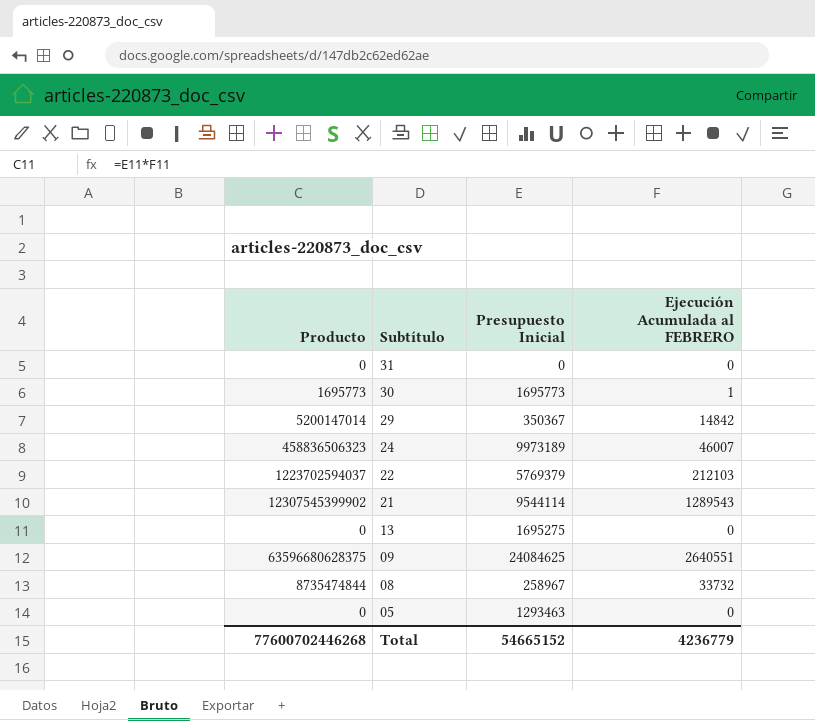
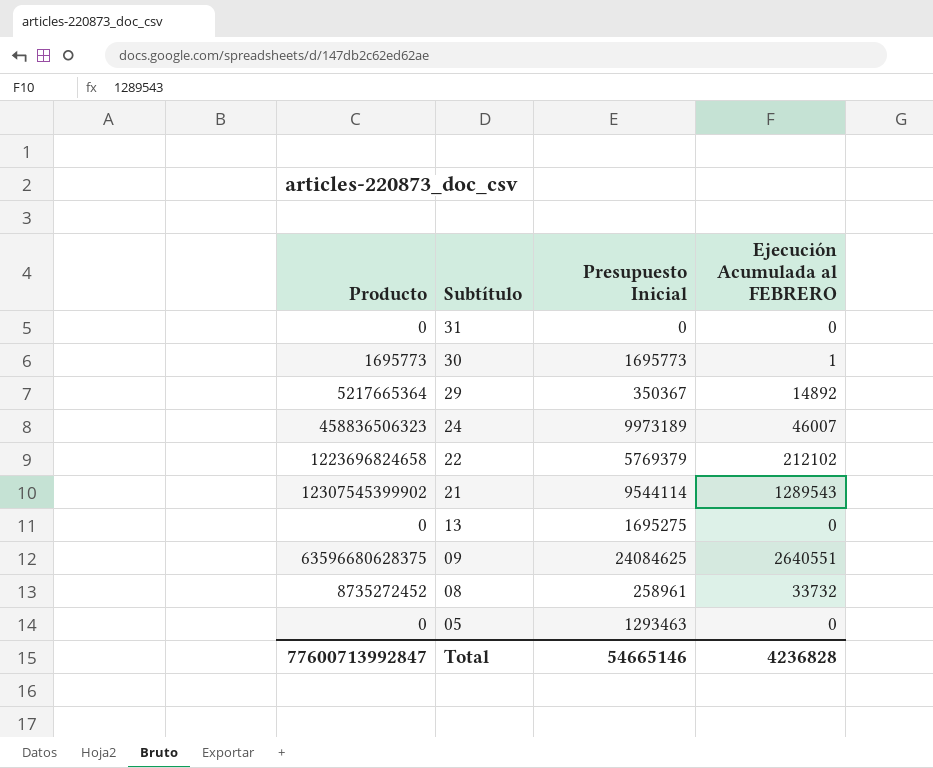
29 | Producto: 5200147014 -> 5217665364
29 | Ejecución Acumulada al FEBRERO: 14842 -> 14892
22 | Producto: 1223702594037 -> 1223696824658
22 | Ejecución Acumulada al FEBRERO: 212103 -> 212102
08 | Producto: 8735474844 -> 8735272452
08 | Presupuesto Inicial: 258967 -> 258961
Total | Producto: 77600702446268 -> 77600713992847
Total | Presupuesto Inicial: 54665152 -> 54665146
Total | Ejecución Acumulada al FEBRERO: 4236779 -> 4236828

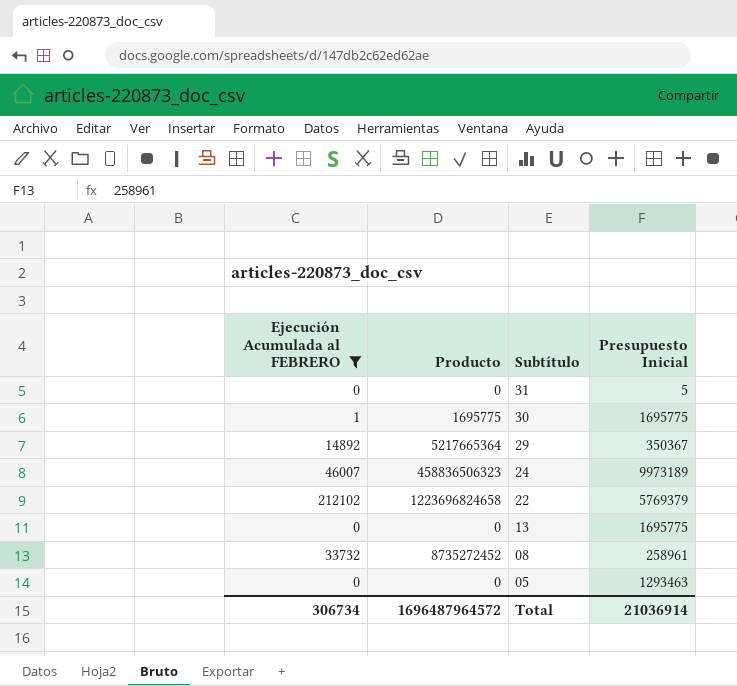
filter: none -> Ejecución Acumulada al FEBRERO <= 212102
column Ejecución Acumulada al FEBRERO | position: 4 -> 1
31 | Presupuesto Inicial: 0 -> 5
30 | Producto: 1695773 -> 1695775
30 | Presupuesto Inicial: 1695773 -> 1695775
13 | Presupuesto Inicial: 1695275 -> 1695775
Total | Ejecución Acumulada al FEBRERO: 4236828 -> 306734
Total | Producto: 77600713992847 -> 1696487964572
Total | Presupuesto Inicial: 54665146 -> 21036914

